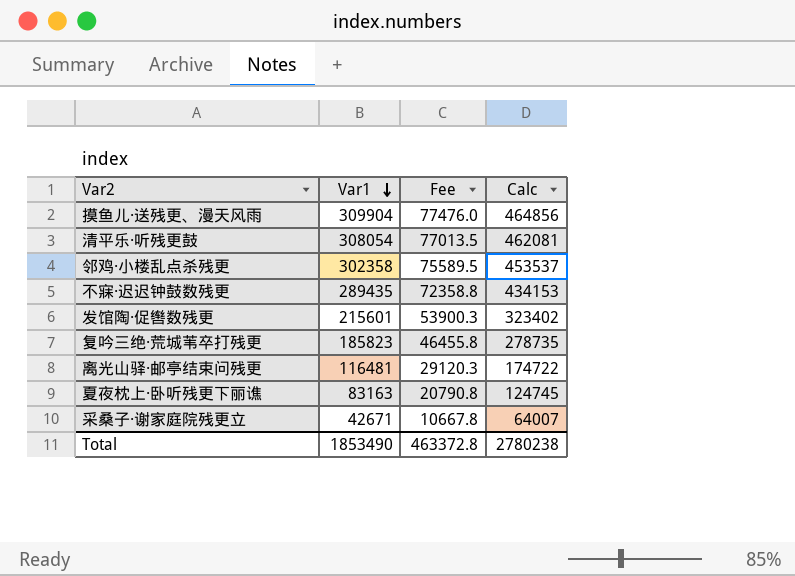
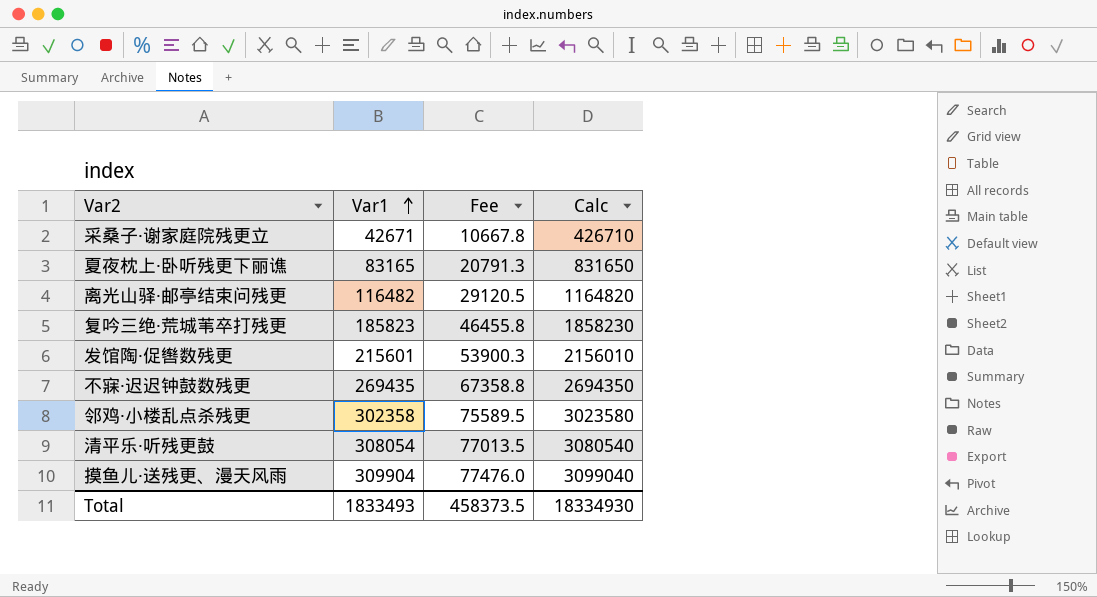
row order: Var1 descending -> Var1 ascending
column Calc | formula: [Var1] * 1.5 -> [Var1] * 10
夏夜枕上·卧听残更下丽谯 | Var1: 83163 -> 83165
夏夜枕上·卧听残更下丽谯 | Fee: 20790.8 -> 20791.3
离光山驿·邮亭结束问残更 | Var1: 116481 -> 116482
离光山驿·邮亭结束问残更 | Fee: 29120.3 -> 29120.5
不寐·迟迟钟鼓数残更 | Var1: 289435 -> 269435
不寐·迟迟钟鼓数残更 | Fee: 72358.8 -> 67358.8
Total | Var1: 1853490 -> 1833493
Total | Fee: 463372.8 -> 458373.5
Total | Calc: 2780238 -> 18334930

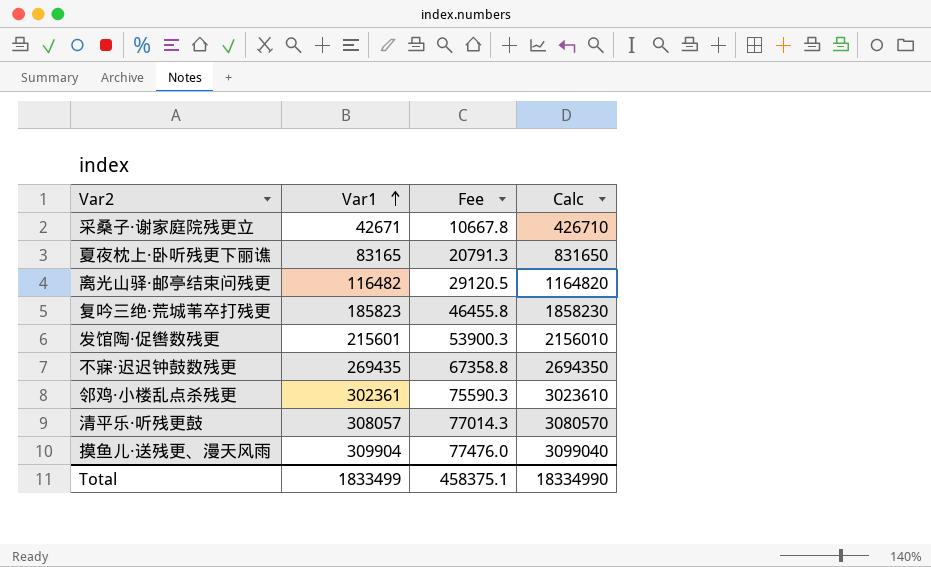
邻鸡·小楼乱点杀残更 | Var1: 302358 -> 302361
邻鸡·小楼乱点杀残更 | Fee: 75589.5 -> 75590.3
邻鸡·小楼乱点杀残更 | Calc: 3023580 -> 3023610
清平乐·听残更鼓 | Var1: 308054 -> 308057
清平乐·听残更鼓 | Fee: 77013.5 -> 77014.3
清平乐·听残更鼓 | Calc: 3080540 -> 3080570
Total | Var1: 1833493 -> 1833499
Total | Fee: 458373.5 -> 458375.1
Total | Calc: 18334930 -> 18334990

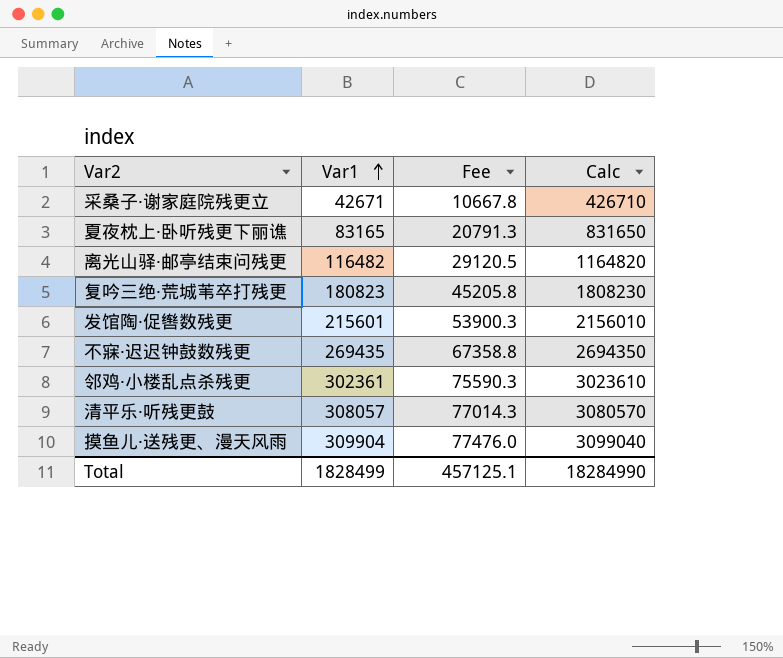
复吟三绝·荒城苇卒打残更 | Var1: 185823 -> 180823
复吟三绝·荒城苇卒打残更 | Fee: 46455.8 -> 45205.8
复吟三绝·荒城苇卒打残更 | Calc: 1858230 -> 1808230
Total | Var1: 1833499 -> 1828499
Total | Fee: 458375.1 -> 457125.1
Total | Calc: 18334990 -> 18284990

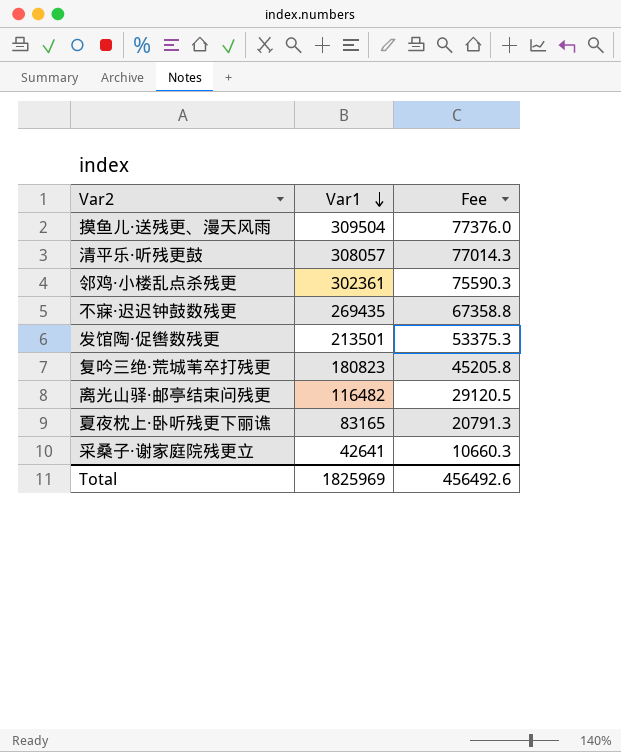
row order: Var1 ascending -> Var1 descending
column Calc | formula: [Var1] * 10 -> none
摸鱼儿·送残更、漫天风雨 | Var1: 309904 -> 309504
摸鱼儿·送残更、漫天风雨 | Fee: 77476.0 -> 77376.0
发馆陶·促辔数残更 | Var1: 215601 -> 213501
发馆陶·促辔数残更 | Fee: 53900.3 -> 53375.3
采桑子·谢家庭院残更立 | Var1: 42671 -> 42641
采桑子·谢家庭院残更立 | Fee: 10667.8 -> 10660.3
Total | Var1: 1828499 -> 1825969
Total | Fee: 457125.1 -> 456492.6

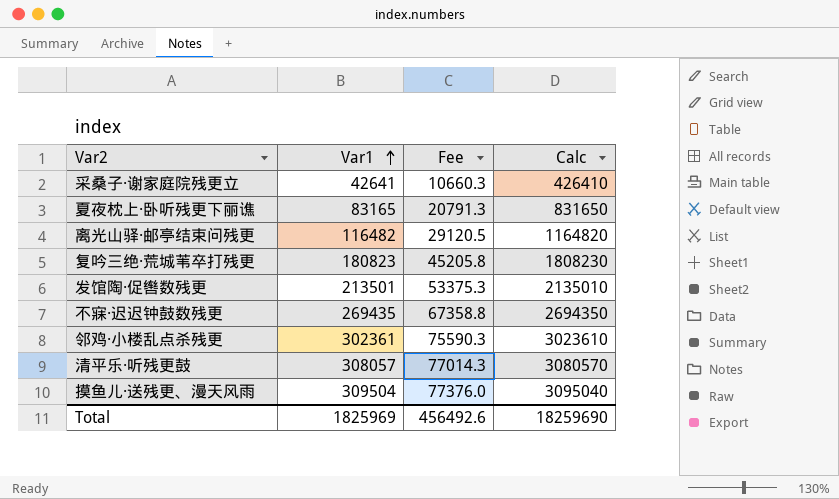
row order: Var1 descending -> Var1 ascending
column Calc | formula: none -> [Var1] * 10

